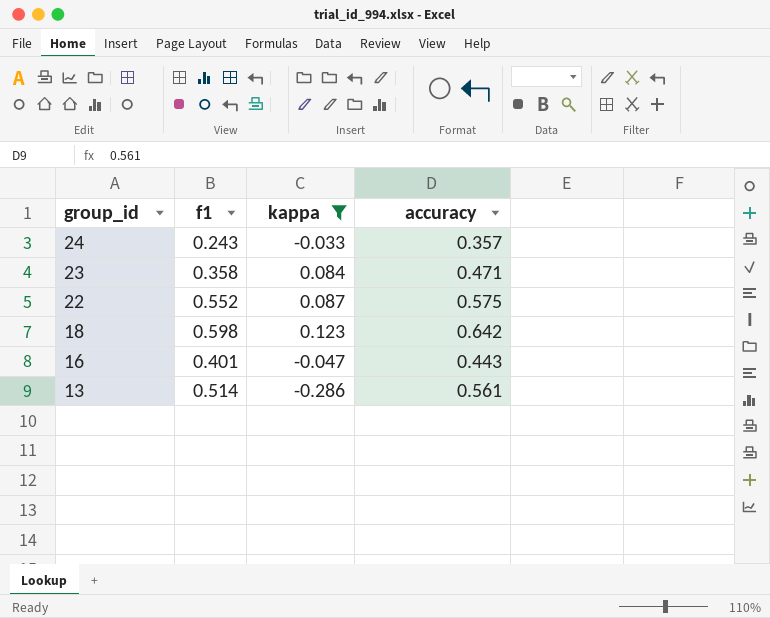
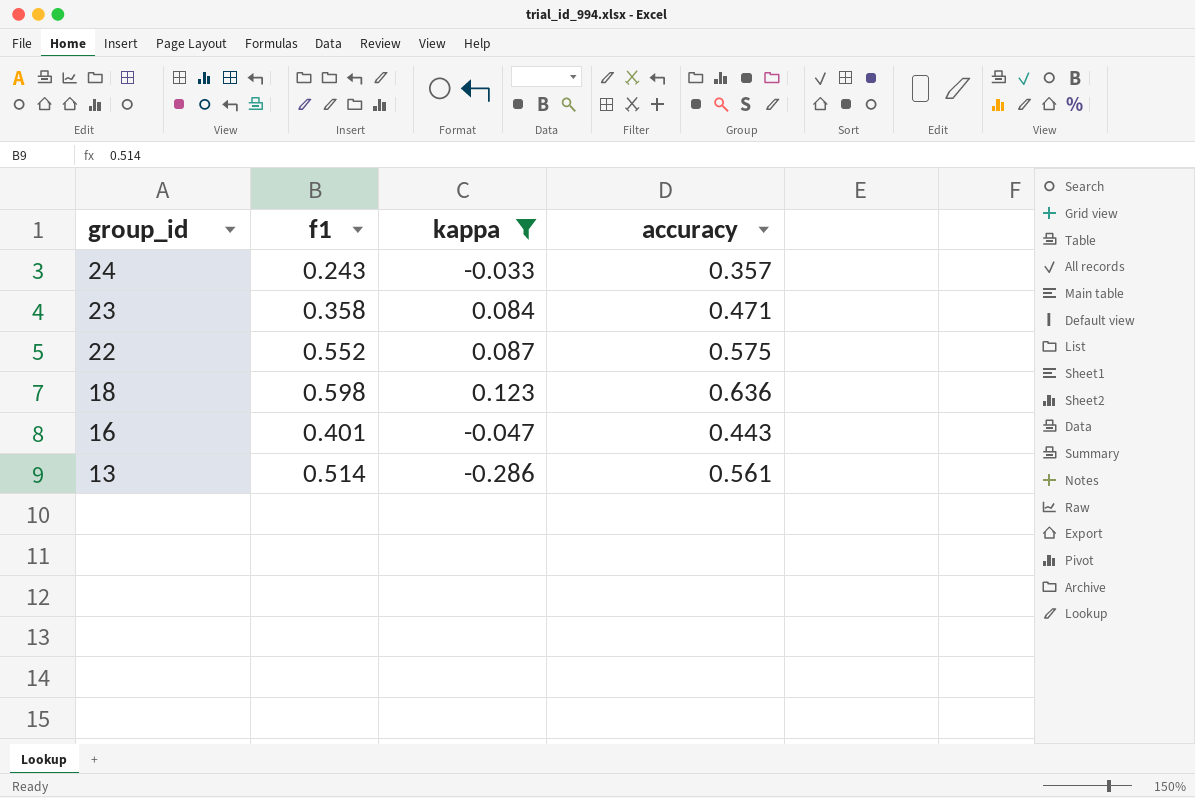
18 | accuracy: 0.642 -> 0.636

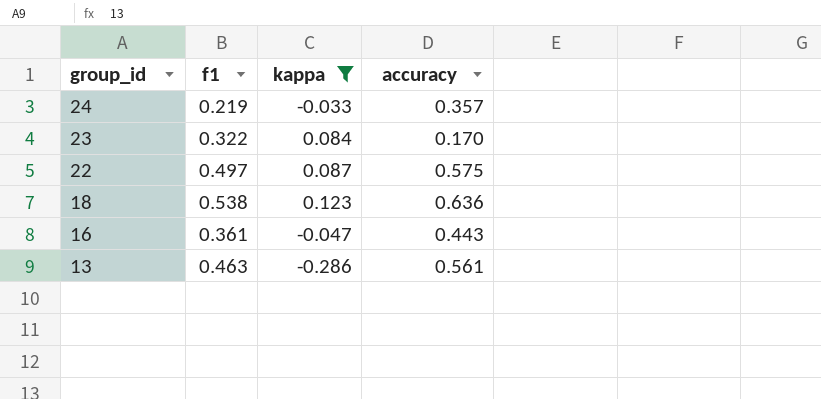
24 | f1: 0.243 -> 0.219
23 | f1: 0.358 -> 0.322
23 | accuracy: 0.471 -> 0.170
22 | f1: 0.552 -> 0.497
18 | f1: 0.598 -> 0.538
16 | f1: 0.401 -> 0.361
13 | f1: 0.514 -> 0.463

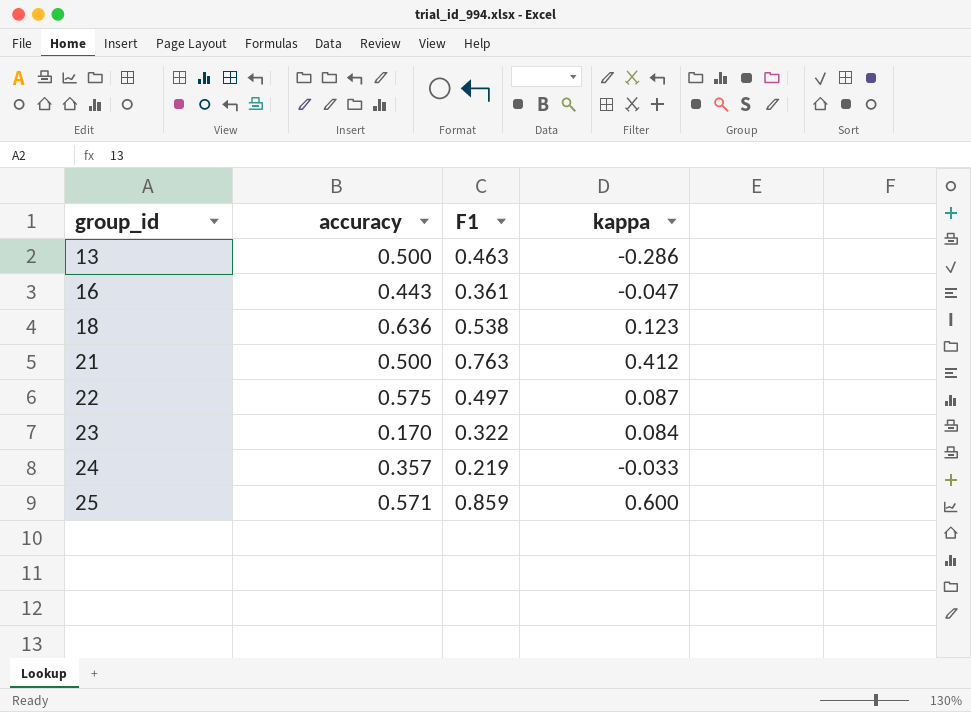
filter: kappa <= 0.123 -> none
row order: group_id descending -> group_id ascending
column accuracy | position: 4 -> 2
column name: f1 -> F1
13 | accuracy: 0.561 -> 0.500

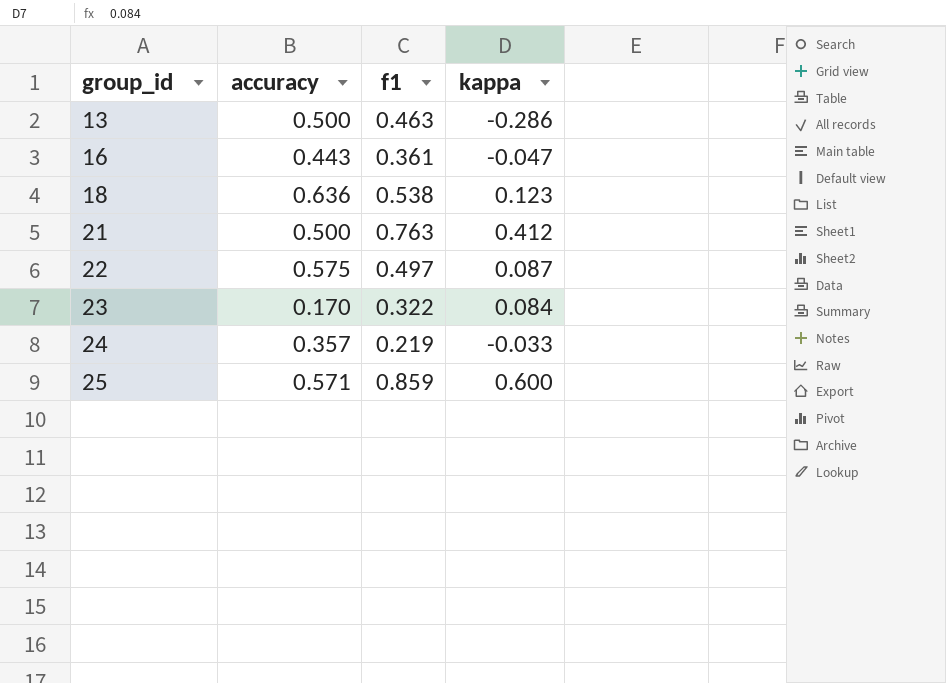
column name: F1 -> f1

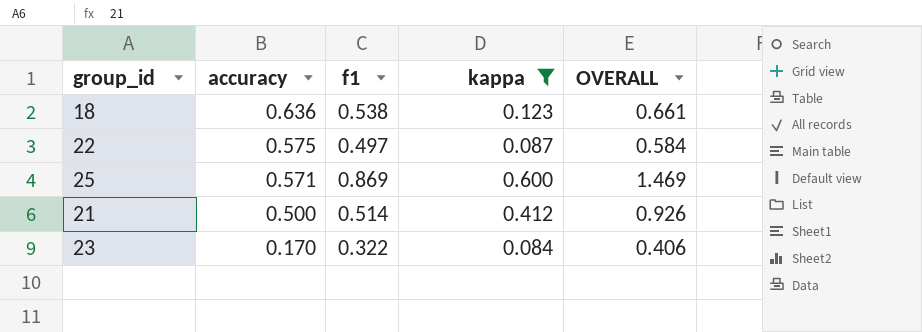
filter: none -> kappa >= 0.084
row order: group_id ascending -> accuracy descending
column OVERALL | formula: none -> [f1] + [kappa]
25 | f1: 0.859 -> 0.869
21 | f1: 0.763 -> 0.514

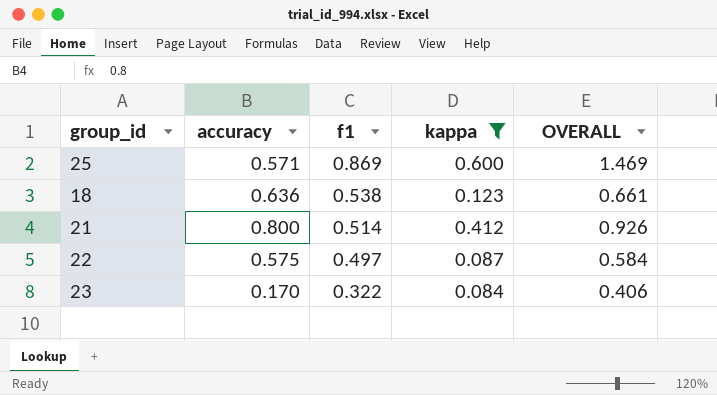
row order: accuracy descending -> f1 descending
21 | accuracy: 0.500 -> 0.800

